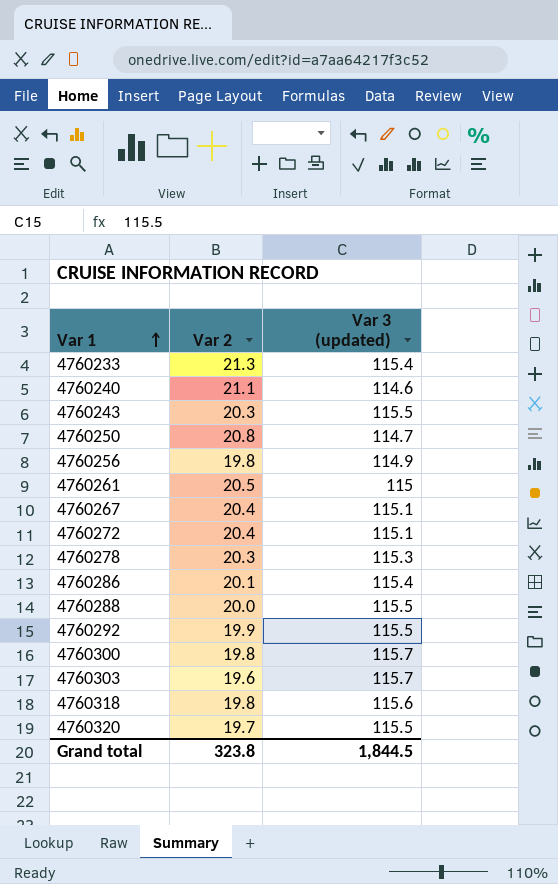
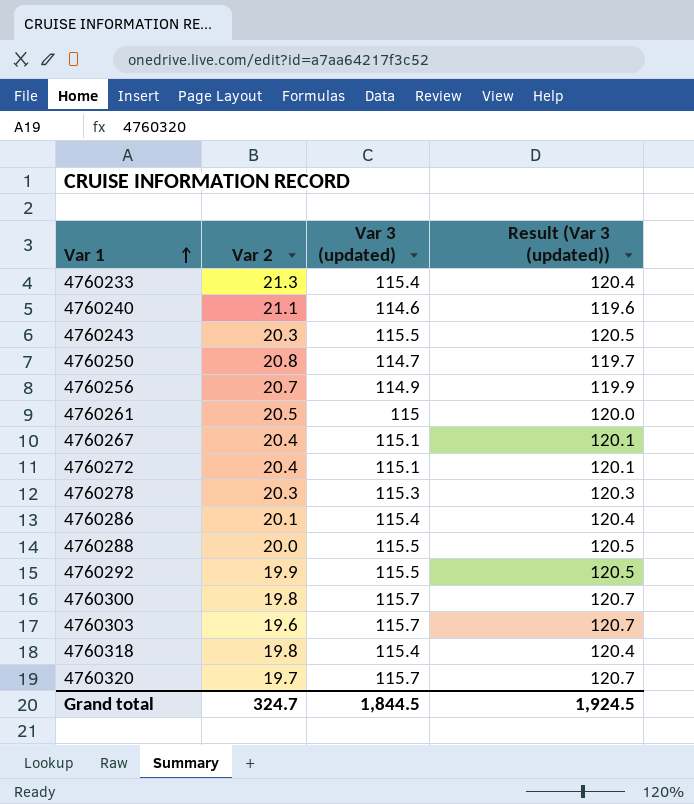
column Result (Var 3 (updated)) | formula: none -> [Var 3 (updated)] + 5
4760256 | Var 2: 19.8 -> 20.7
4760318 | Var 3 (updated): 115.6 -> 115.4
4760320 | Var 3 (updated): 115.5 -> 115.7
Grand total | Var 2: 323.8 -> 324.7

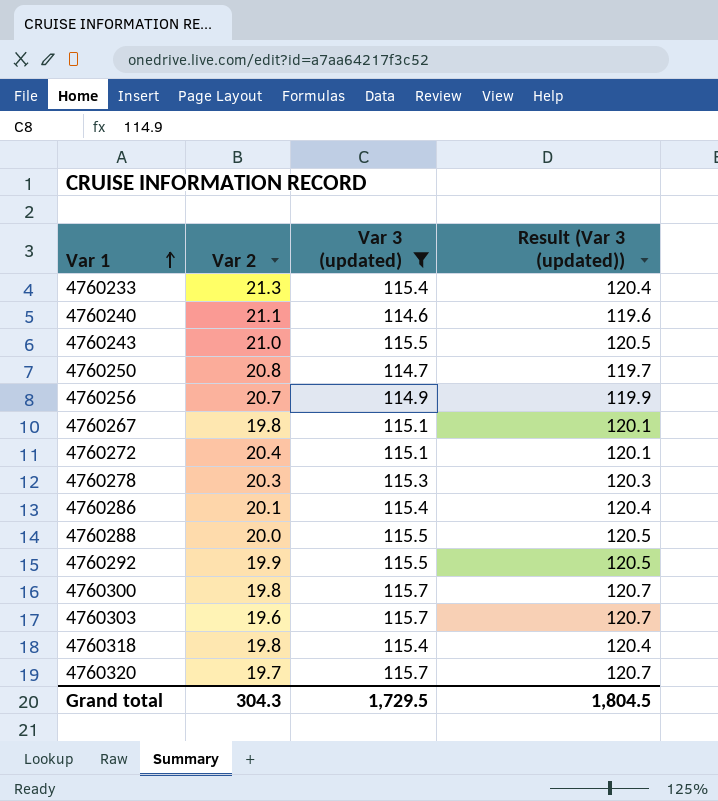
filter: none -> Var 3 (updated) != 115
4760243 | Var 2: 20.3 -> 21.0
4760267 | Var 2: 20.4 -> 19.8
Grand total | Var 2: 324.7 -> 304.3
Grand total | Var 3 (updated): 1,844.5 -> 1,729.5
Grand total | Result (Var 3 (updated)): 1,924.5 -> 1,804.5

